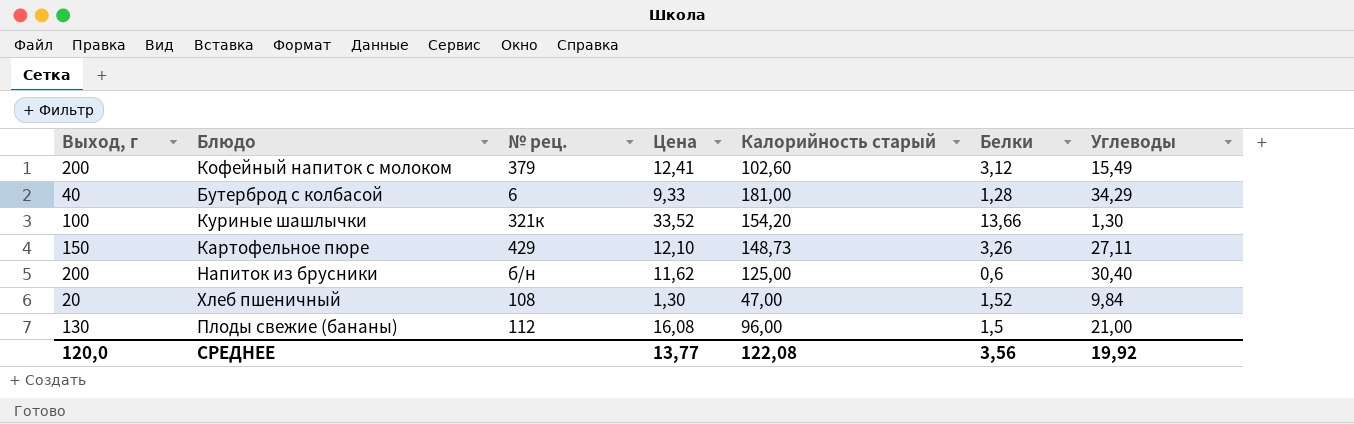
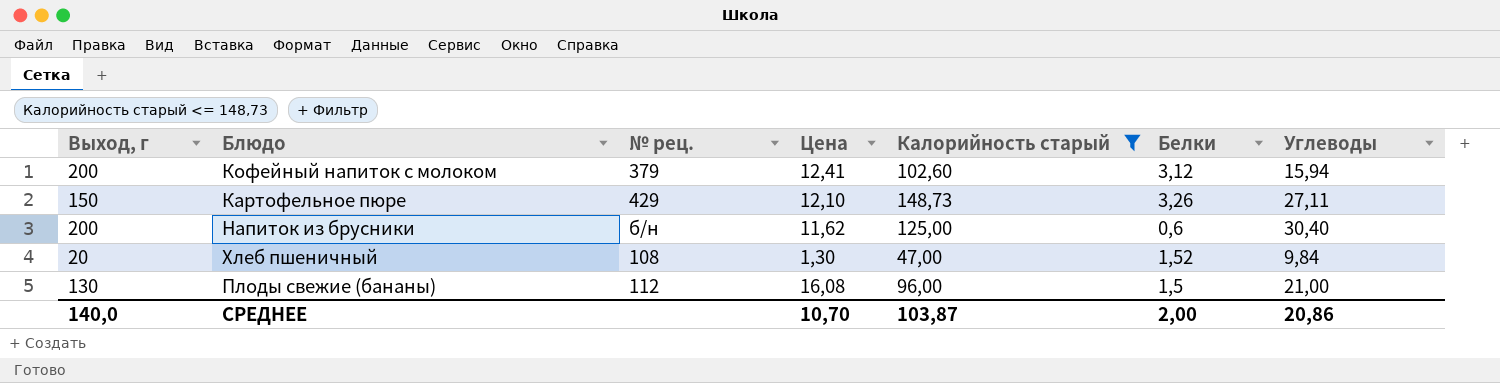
filter: none -> Калорийность старый <= 148,73
Кофейный напиток с молоком | Углеводы: 15,49 -> 15,94
СРЕДНЕЕ | Выход, г: 120,0 -> 140,0
СРЕДНЕЕ | Цена: 13,77 -> 10,70
СРЕДНЕЕ | Калорийность старый: 122,08 -> 103,87
СРЕДНЕЕ | Белки: 3,56 -> 2,00
СРЕДНЕЕ | Углеводы: 19,92 -> 20,86

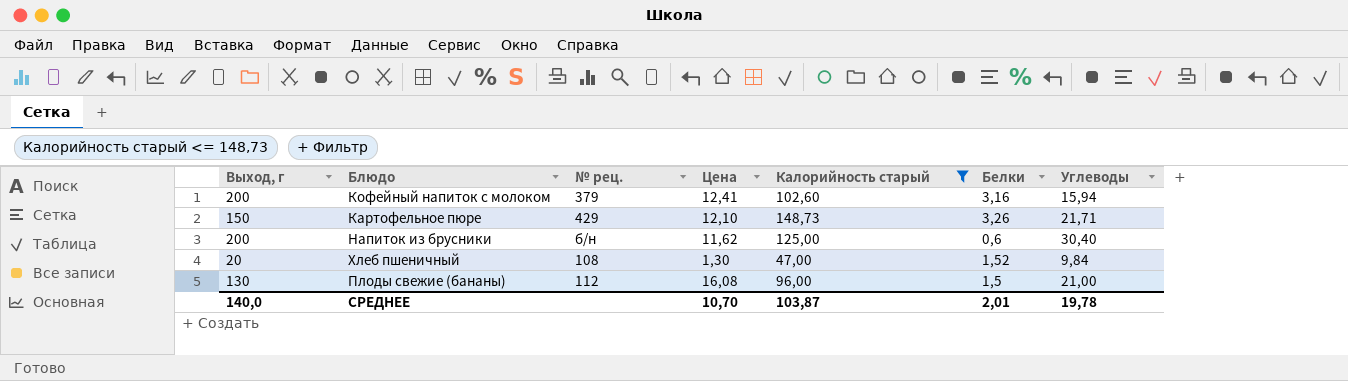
Кофейный напиток с молоком | Белки: 3,12 -> 3,16
Картофельное пюре | Углеводы: 27,11 -> 21,71
СРЕДНЕЕ | Белки: 2,00 -> 2,01
СРЕДНЕЕ | Углеводы: 20,86 -> 19,78

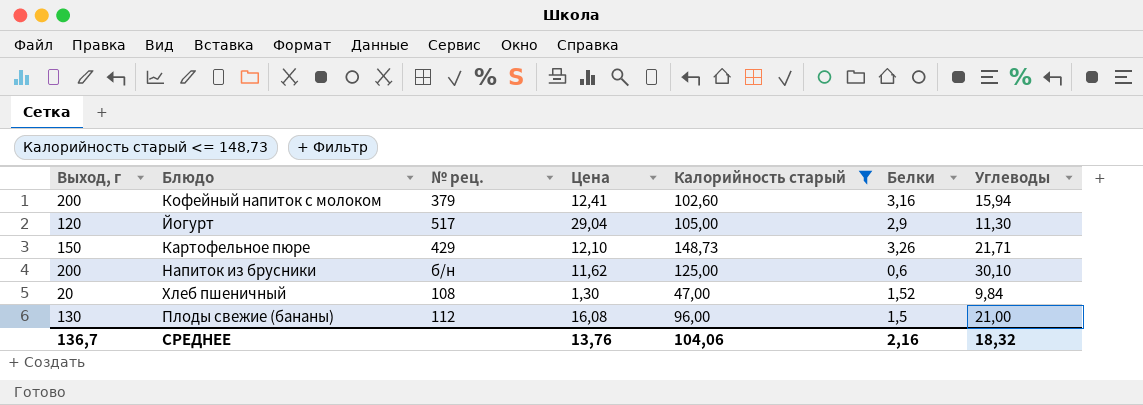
row Йогурт: none -> 120 | 517 | 29,04 | 105,00 | 2,9 | 11,30
Напиток из брусники | Углеводы: 30,40 -> 30,10
СРЕДНЕЕ | Выход, г: 140,0 -> 136,7
СРЕДНЕЕ | Цена: 10,70 -> 13,76
СРЕДНЕЕ | Калорийность старый: 103,87 -> 104,06
СРЕДНЕЕ | Белки: 2,01 -> 2,16
СРЕДНЕЕ | Углеводы: 19,78 -> 18,32

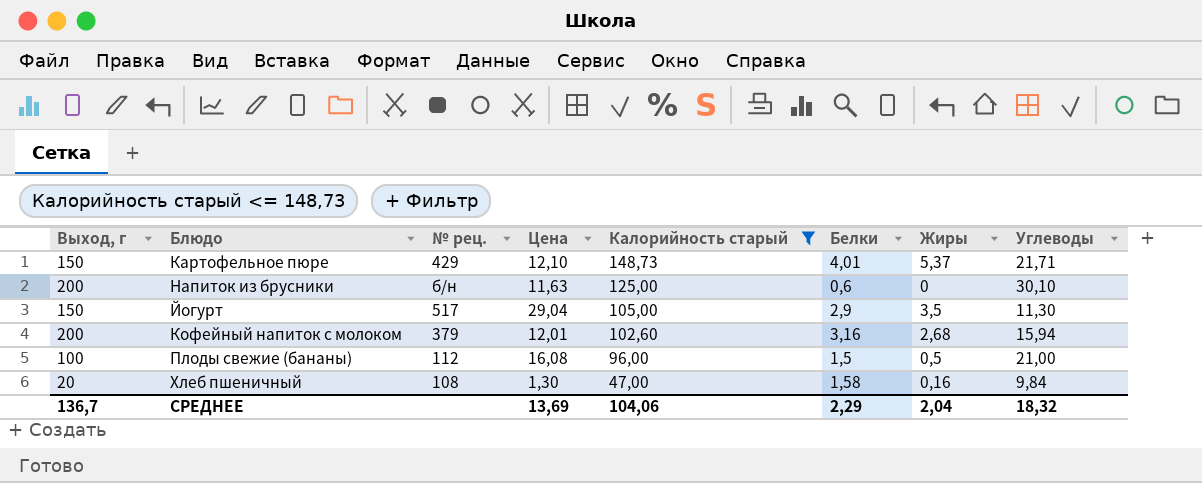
row order: none -> Калорийность старый descending
column Жиры | position: none -> 7
Картофельное пюре | Белки: 3,26 -> 4,01
Напиток из брусники | Цена: 11,62 -> 11,63
Йогурт | Выход, г: 120 -> 150
Кофейный напиток с молоком | Цена: 12,41 -> 12,01
Плоды свежие (бананы) | Выход, г: 130 -> 100
Хлеб пшеничный | Белки: 1,52 -> 1,58
СРЕДНЕЕ | Цена: 13,76 -> 13,69
СРЕДНЕЕ | Белки: 2,16 -> 2,29

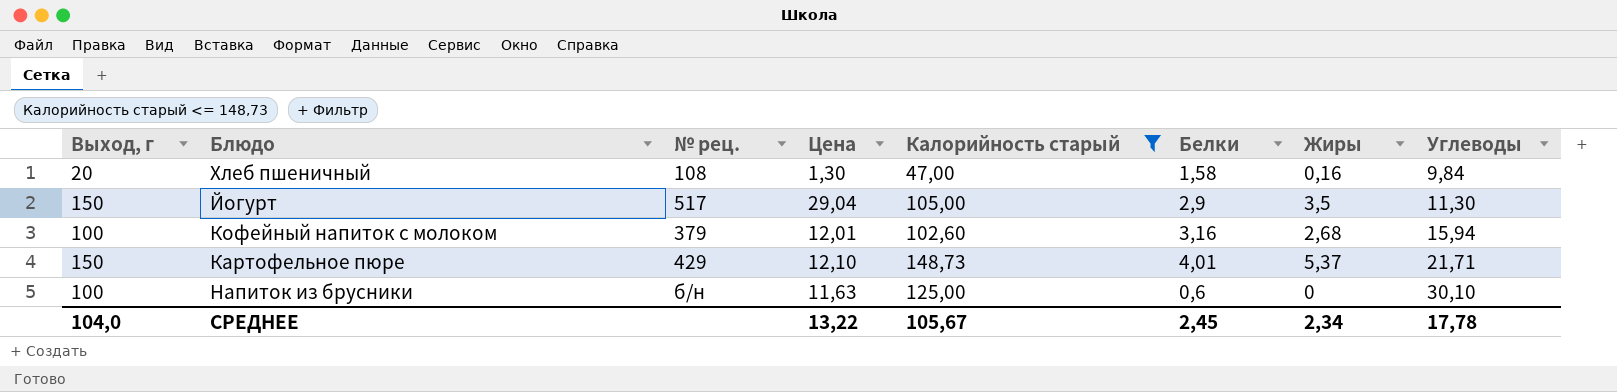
row order: Калорийность старый descending -> Углеводы ascending
row Плоды свежие (бананы): 100 | 112 | 16,08 | 96,00 | 1,5 | 0,5 | 21,00 -> none
Кофейный напиток с молоком | Выход, г: 200 -> 100
Напиток из брусники | Выход, г: 200 -> 100
СРЕДНЕЕ | Выход, г: 136,7 -> 104,0
СРЕДНЕЕ | Цена: 13,69 -> 13,22
СРЕДНЕЕ | Калорийность старый: 104,06 -> 105,67
СРЕДНЕЕ | Белки: 2,29 -> 2,45
СРЕДНЕЕ | Жиры: 2,04 -> 2,34
СРЕДНЕЕ | Углеводы: 18,32 -> 17,78

